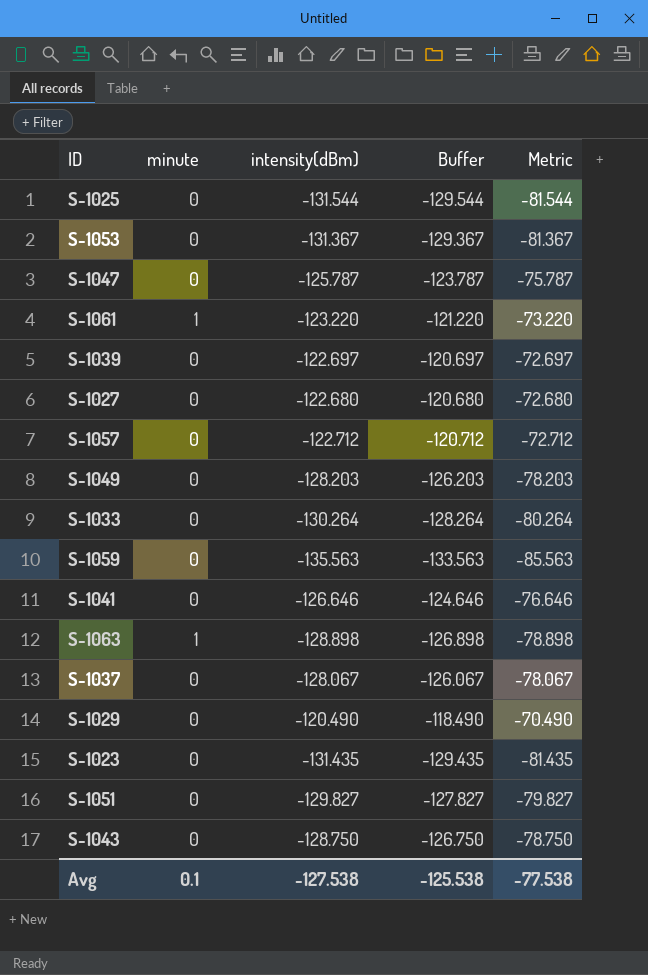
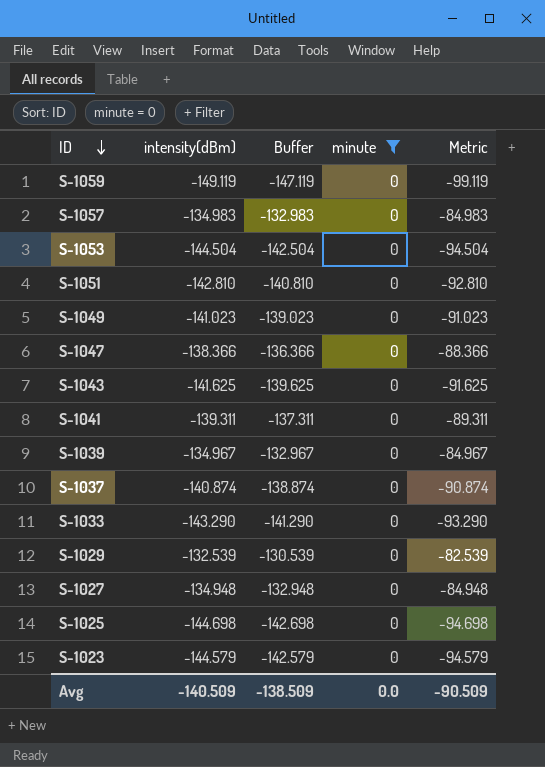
filter: none -> minute = 0
row order: none -> ID descending
column minute | position: 2 -> 4
S-1059 | intensity(dBm): -135.563 -> -149.119
S-1059 | Buffer: -133.563 -> -147.119
S-1059 | Metric: -85.563 -> -99.119
S-1057 | intensity(dBm): -122.712 -> -134.983
S-1057 | Buffer: -120.712 -> -132.983
S-1057 | Metric: -72.712 -> -84.983
S-1053 | intensity(dBm): -131.367 -> -144.504
S-1053 | Buffer: -129.367 -> -142.504
S-1053 | Metric: -81.367 -> -94.504
S-1051 | intensity(dBm): -129.827 -> -142.810
S-1051 | Buffer: -127.827 -> -140.810
S-1051 | Metric: -79.827 -> -92.810
S-1049 | intensity(dBm): -128.203 -> -141.023
S-1049 | Buffer: -126.203 -> -139.023
S-1049 | Metric: -78.203 -> -91.023
S-1047 | intensity(dBm): -125.787 -> -138.366
S-1047 | Buffer: -123.787 -> -136.366
S-1047 | Metric: -75.787 -> -88.366
S-1043 | intensity(dBm): -128.750 -> -141.625
S-1043 | Buffer: -126.750 -> -139.625
S-1043 | Metric: -78.750 -> -91.625
S-1041 | intensity(dBm): -126.646 -> -139.311
S-1041 | Buffer: -124.646 -> -137.311
S-1041 | Metric: -76.646 -> -89.311
S-1039 | intensity(dBm): -122.697 -> -134.967
S-1039 | Buffer: -120.697 -> -132.967
S-1039 | Metric: -72.697 -> -84.967
S-1037 | intensity(dBm): -128.067 -> -140.874
S-1037 | Buffer: -126.067 -> -138.874
S-1037 | Metric: -78.067 -> -90.874
S-1033 | intensity(dBm): -130.264 -> -143.290
S-1033 | Buffer: -128.264 -> -141.290
S-1033 | Metric: -80.264 -> -93.290
S-1029 | intensity(dBm): -120.490 -> -132.539
S-1029 | Buffer: -118.490 -> -130.539
S-1029 | Metric: -70.490 -> -82.539
S-1027 | intensity(dBm): -122.680 -> -134.948
S-1027 | Buffer: -120.680 -> -132.948
S-1027 | Metric: -72.680 -> -84.948
S-1025 | intensity(dBm): -131.544 -> -144.698
S-1025 | Buffer: -129.544 -> -142.698
S-1025 | Metric: -81.544 -> -94.698
S-1023 | intensity(dBm): -131.435 -> -144.579
S-1023 | Buffer: -129.435 -> -142.579
S-1023 | Metric: -81.435 -> -94.579
Avg | intensity(dBm): -127.538 -> -140.509
Avg | Buffer: -125.538 -> -138.509
Avg | minute: 0.1 -> 0.0
Avg | Metric: -77.538 -> -90.509

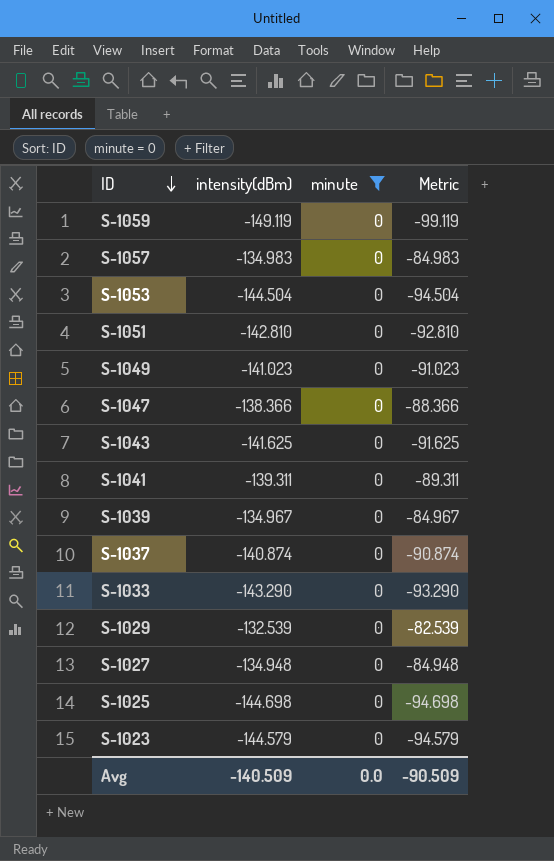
column Buffer | formula: [intensity(dBm)] + 2 -> none

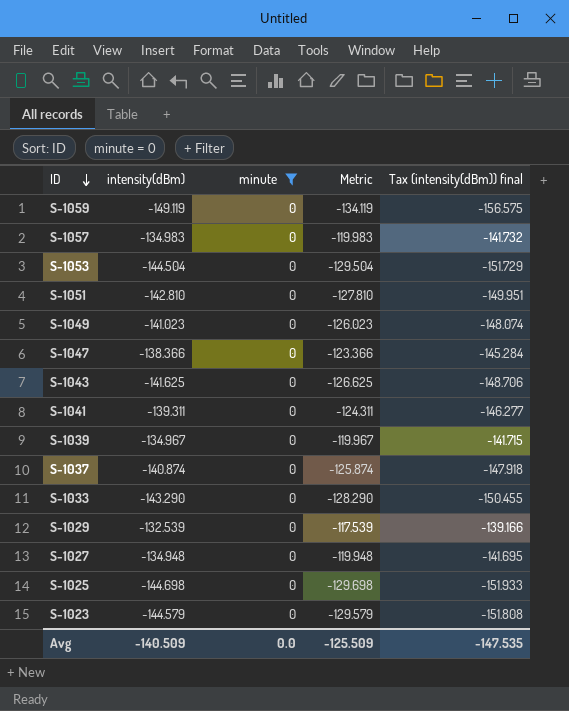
column Metric | formula: [intensity(dBm)] + 50 -> [intensity(dBm)] + 15
column Tax (intensity(dBm)) final | formula: none -> [intensity(dBm)] * 1.05
Avg | Metric: -90.509 -> -125.509

